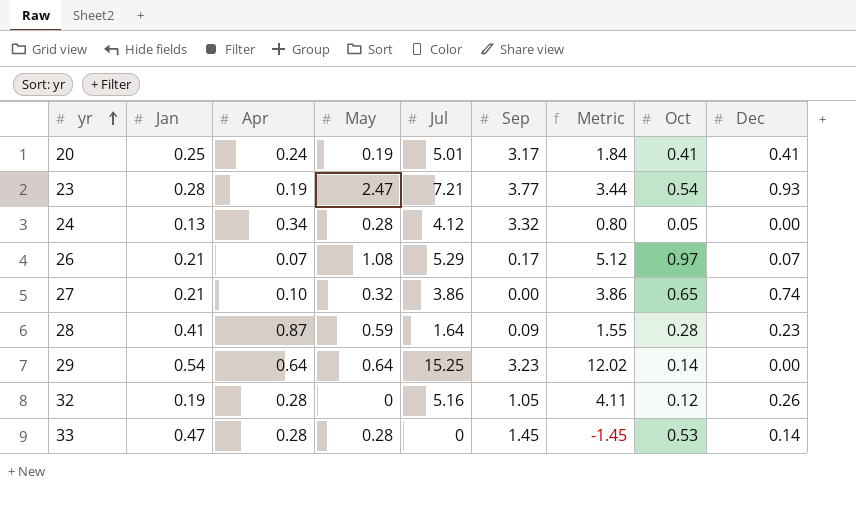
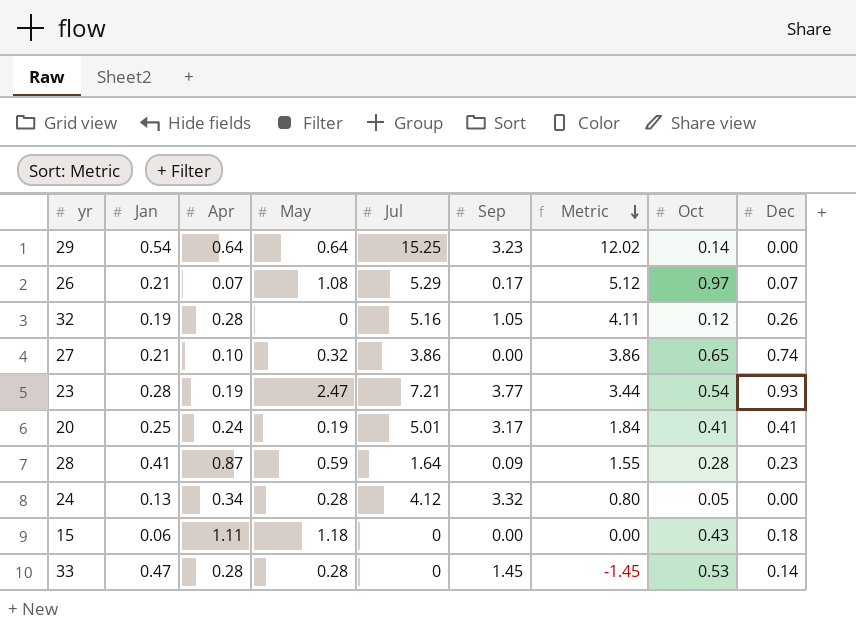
row order: yr ascending -> Metric descending
row 15: none -> 0.06 | 1.11 | 1.18 | 0 | 0.00 | 0.00 | 0.43 | 0.18

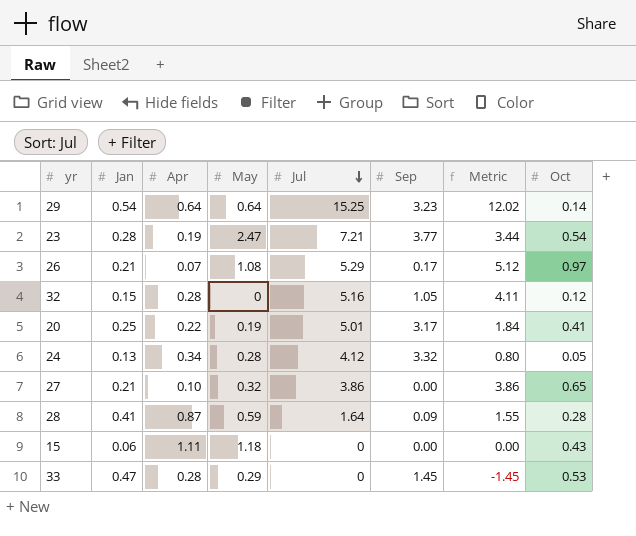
row order: Metric descending -> Jul descending
column Dec | position: 9 -> none
32 | Jan: 0.19 -> 0.15
20 | Apr: 0.24 -> 0.22
33 | May: 0.28 -> 0.29

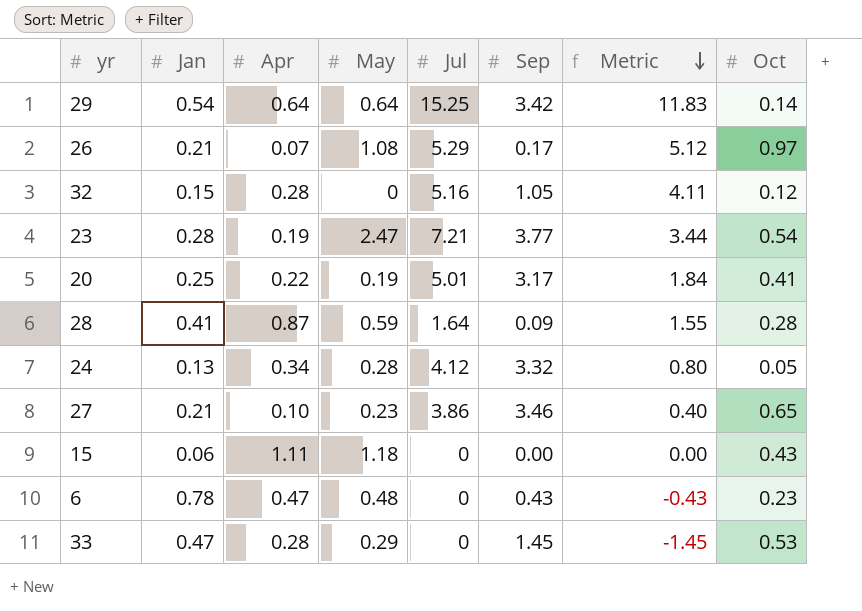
row order: Jul descending -> Metric descending
29 | Sep: 3.23 -> 3.42
29 | Metric: 12.02 -> 11.83
27 | May: 0.32 -> 0.23
27 | Sep: 0.00 -> 3.46
27 | Metric: 3.86 -> 0.40
row 6: none -> 0.78 | 0.47 | 0.48 | 0 | 0.43 | -0.43 | 0.23

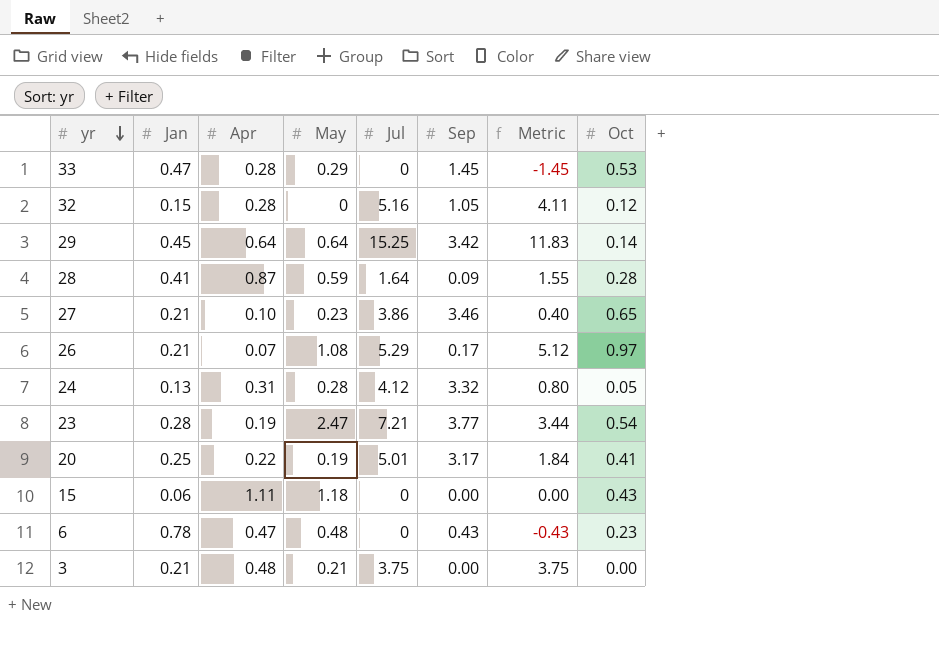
row order: Metric descending -> yr descending
29 | Jan: 0.54 -> 0.45
24 | Apr: 0.34 -> 0.31
row 3: none -> 0.21 | 0.48 | 0.21 | 3.75 | 0.00 | 3.75 | 0.00

